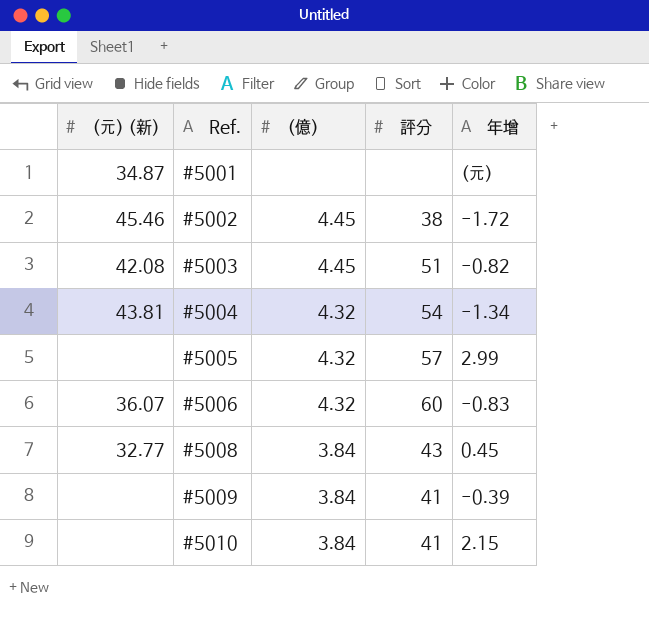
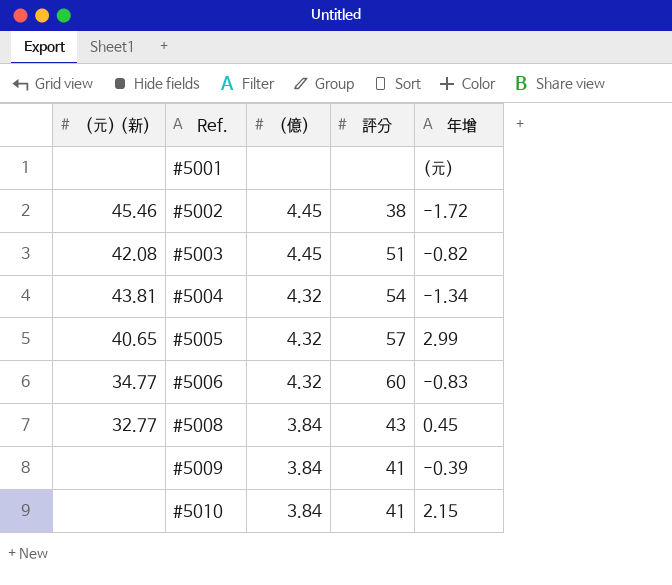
#5001 | (元) (新): 34.87 -> none
#5005 | (元) (新): none -> 40.65
#5006 | (元) (新): 36.07 -> 34.77

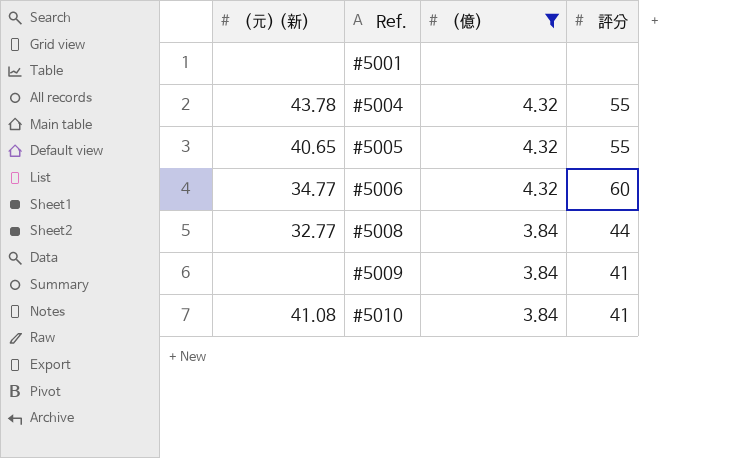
filter: none -> (億) != 4.45
column 年增 | position: 5 -> none
#5004 | (元) (新): 43.81 -> 43.78
#5004 | 評分: 54 -> 55
#5005 | 評分: 57 -> 55
#5008 | 評分: 43 -> 44
#5010 | (元) (新): none -> 41.08

